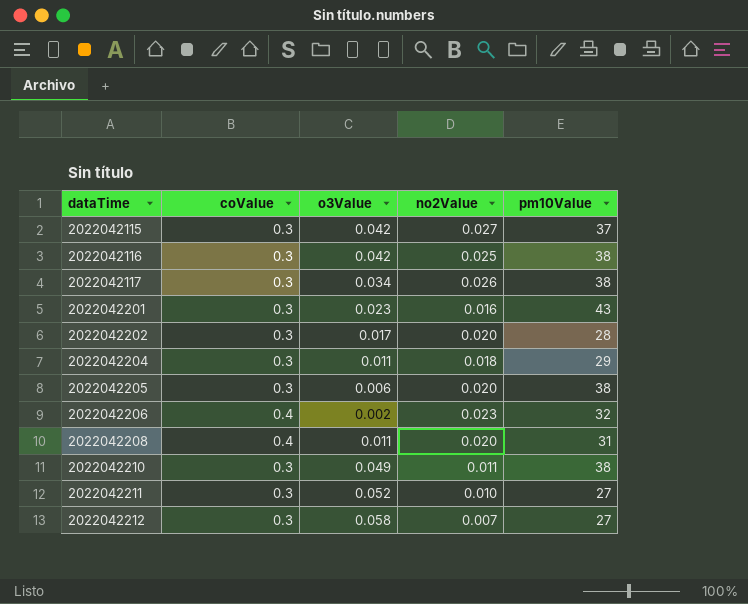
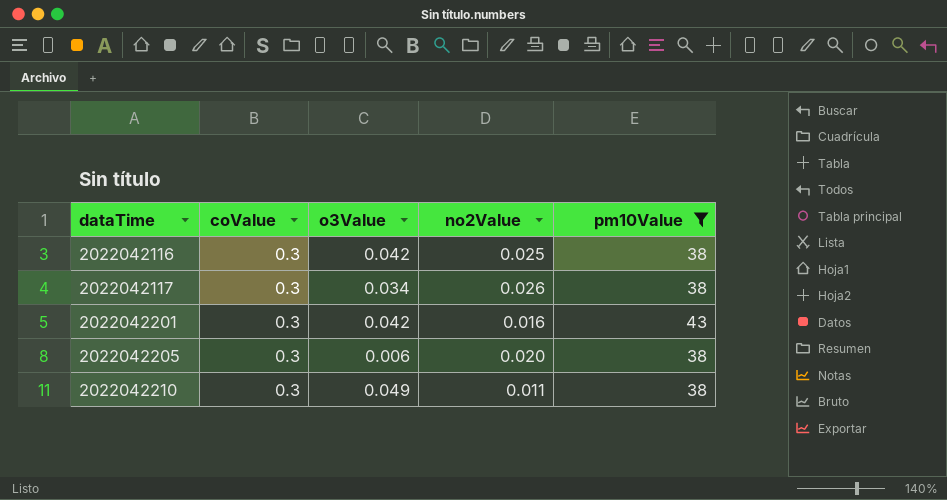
filter: none -> pm10Value >= 38
2022042201 | o3Value: 0.023 -> 0.042

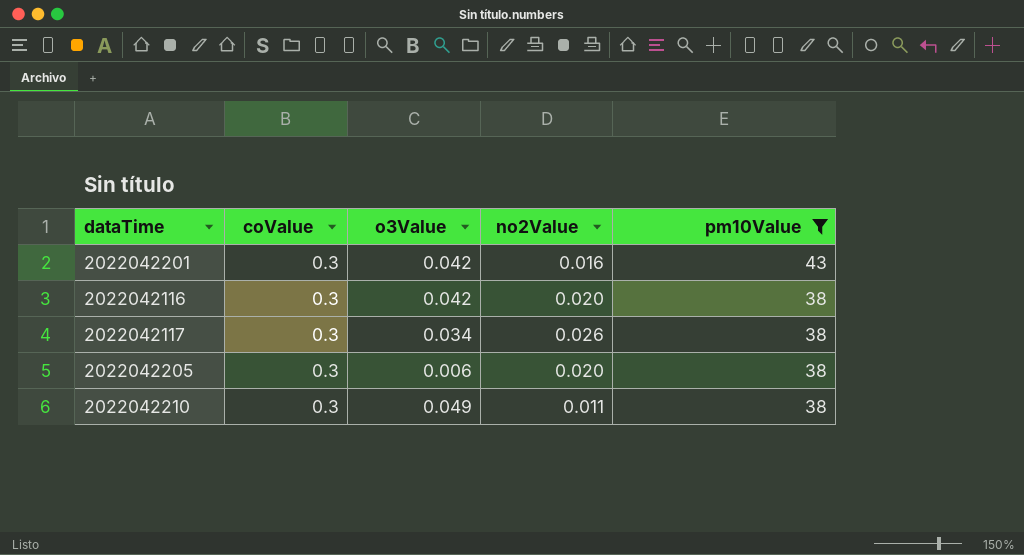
row order: dataTime ascending -> pm10Value descending
2022042116 | no2Value: 0.025 -> 0.020

